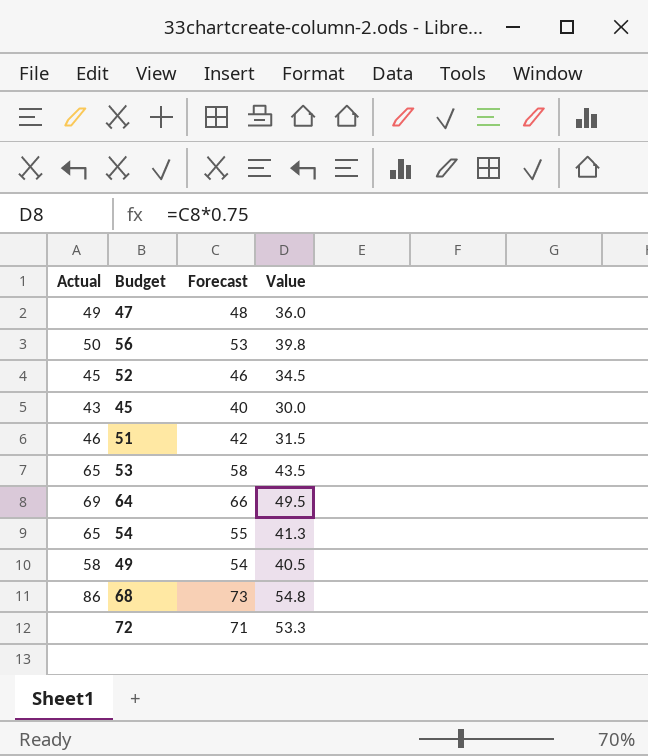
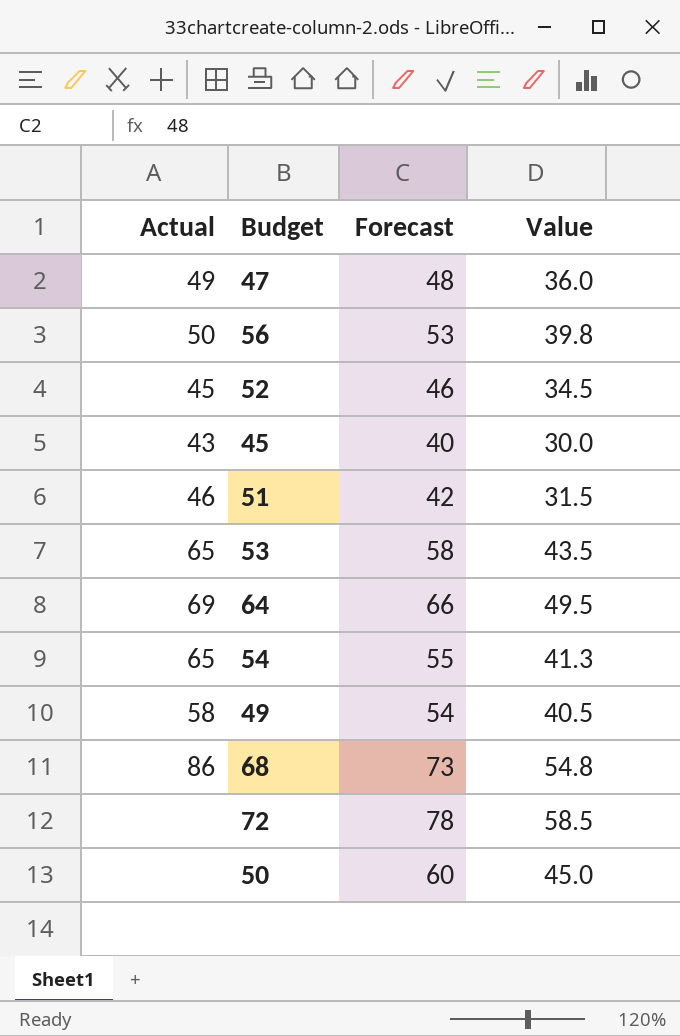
72 | Forecast: 71 -> 78
72 | Value: 53.3 -> 58.5
row 50: none -> none | 60 | 45.0

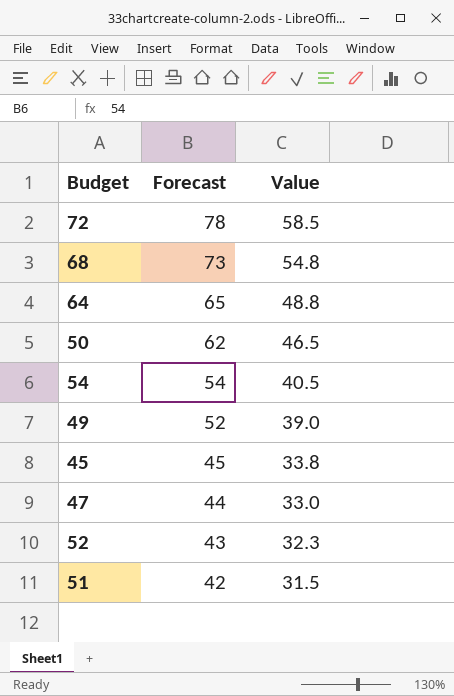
row order: none -> Forecast descending
column Actual | position: 1 -> none
row 56: 50 | 53 | 39.8 -> none
row 53: 65 | 58 | 43.5 -> none
64 | Forecast: 66 -> 65
64 | Value: 49.5 -> 48.8
50 | Forecast: 60 -> 62
50 | Value: 45.0 -> 46.5
54 | Forecast: 55 -> 54
54 | Value: 41.3 -> 40.5
49 | Forecast: 54 -> 52
49 | Value: 40.5 -> 39.0
45 | Forecast: 40 -> 45
45 | Value: 30.0 -> 33.8
47 | Forecast: 48 -> 44
47 | Value: 36.0 -> 33.0
52 | Forecast: 46 -> 43
52 | Value: 34.5 -> 32.3

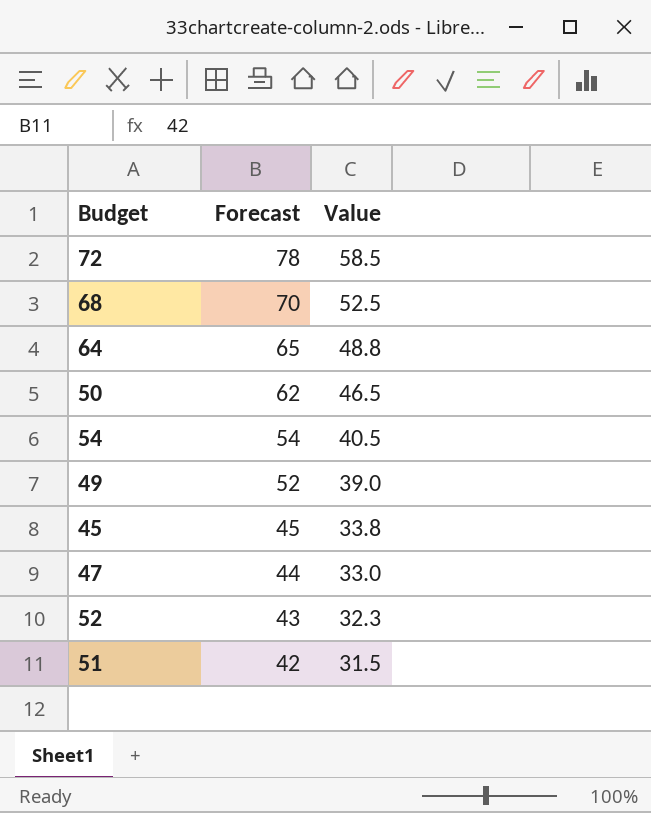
68 | Forecast: 73 -> 70
68 | Value: 54.8 -> 52.5

